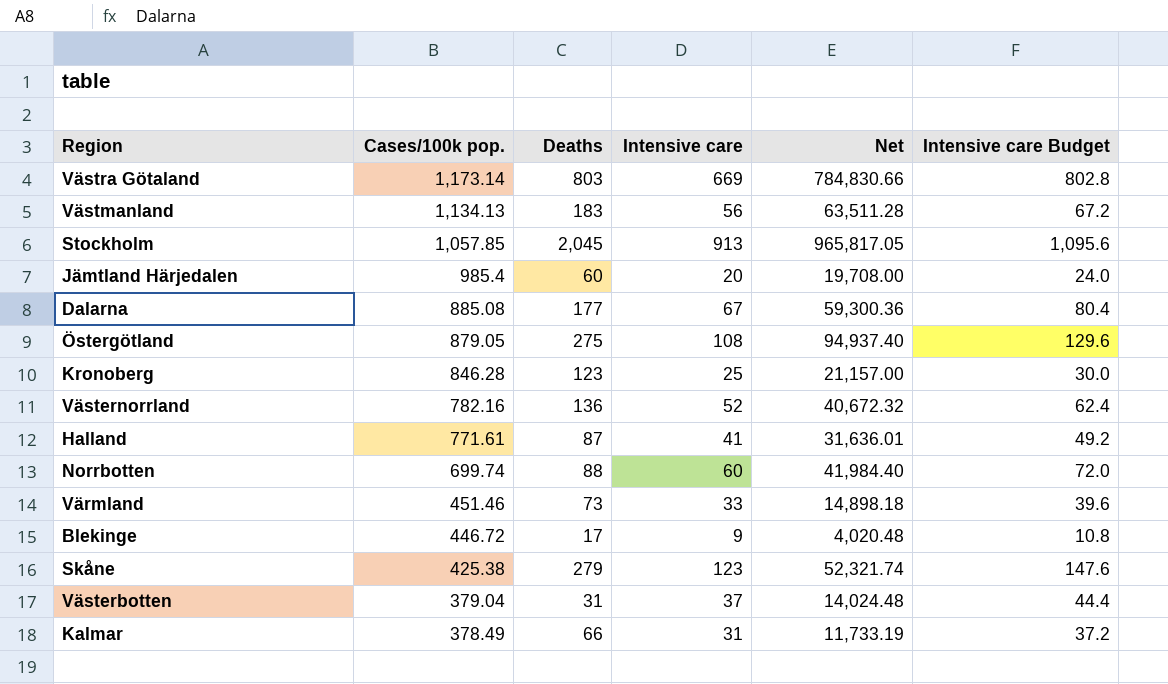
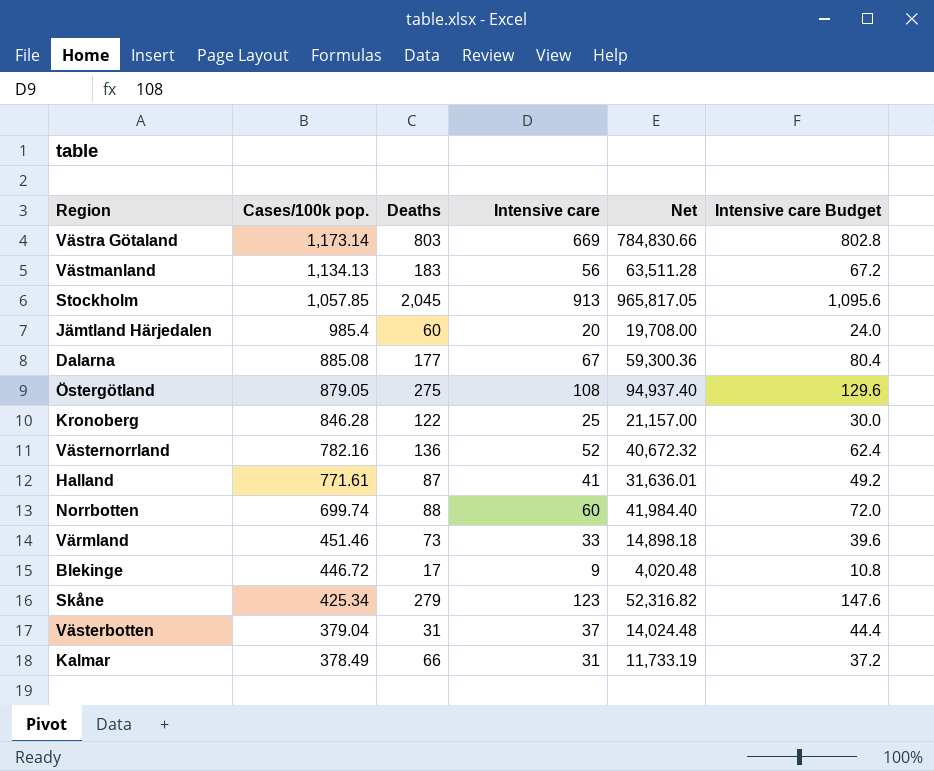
Kronoberg | Deaths: 123 -> 122
Skåne | Cases/100k pop.: 425.38 -> 425.34
Skåne | Net: 52,321.74 -> 52,316.82

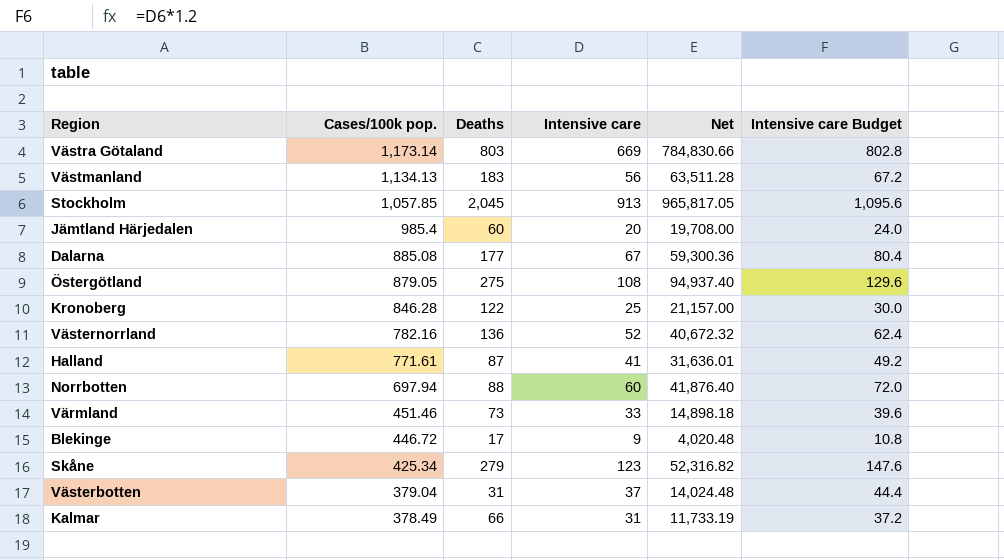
Norrbotten | Cases/100k pop.: 699.74 -> 697.94
Norrbotten | Net: 41,984.40 -> 41,876.40

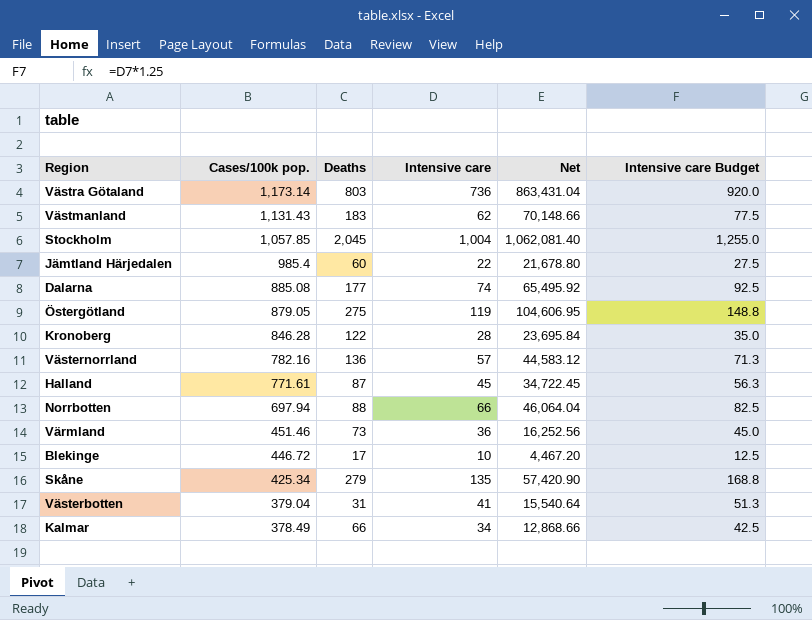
column Intensive care Budget | formula: [Intensive care] * 1.2 -> [Intensive care] * 1.25
Västra Götaland | Intensive care: 669 -> 736
Västra Götaland | Net: 784,830.66 -> 863,431.04
Västmanland | Cases/100k pop.: 1,134.13 -> 1,131.43
Västmanland | Intensive care: 56 -> 62
Västmanland | Net: 63,511.28 -> 70,148.66
Stockholm | Intensive care: 913 -> 1,004
Stockholm | Net: 965,817.05 -> 1,062,081.40
Jämtland Härjedalen | Intensive care: 20 -> 22
Jämtland Härjedalen | Net: 19,708.00 -> 21,678.80
Dalarna | Intensive care: 67 -> 74
Dalarna | Net: 59,300.36 -> 65,495.92
Östergötland | Intensive care: 108 -> 119
Östergötland | Net: 94,937.40 -> 104,606.95
Kronoberg | Intensive care: 25 -> 28
Kronoberg | Net: 21,157.00 -> 23,695.84
Västernorrland | Intensive care: 52 -> 57
Västernorrland | Net: 40,672.32 -> 44,583.12
Halland | Intensive care: 41 -> 45
Halland | Net: 31,636.01 -> 34,722.45
Norrbotten | Intensive care: 60 -> 66
Norrbotten | Net: 41,876.40 -> 46,064.04
Värmland | Intensive care: 33 -> 36
Värmland | Net: 14,898.18 -> 16,252.56
Blekinge | Intensive care: 9 -> 10
Blekinge | Net: 4,020.48 -> 4,467.20
Skåne | Intensive care: 123 -> 135
Skåne | Net: 52,316.82 -> 57,420.90
Västerbotten | Intensive care: 37 -> 41
Västerbotten | Net: 14,024.48 -> 15,540.64
Kalmar | Intensive care: 31 -> 34
Kalmar | Net: 11,733.19 -> 12,868.66

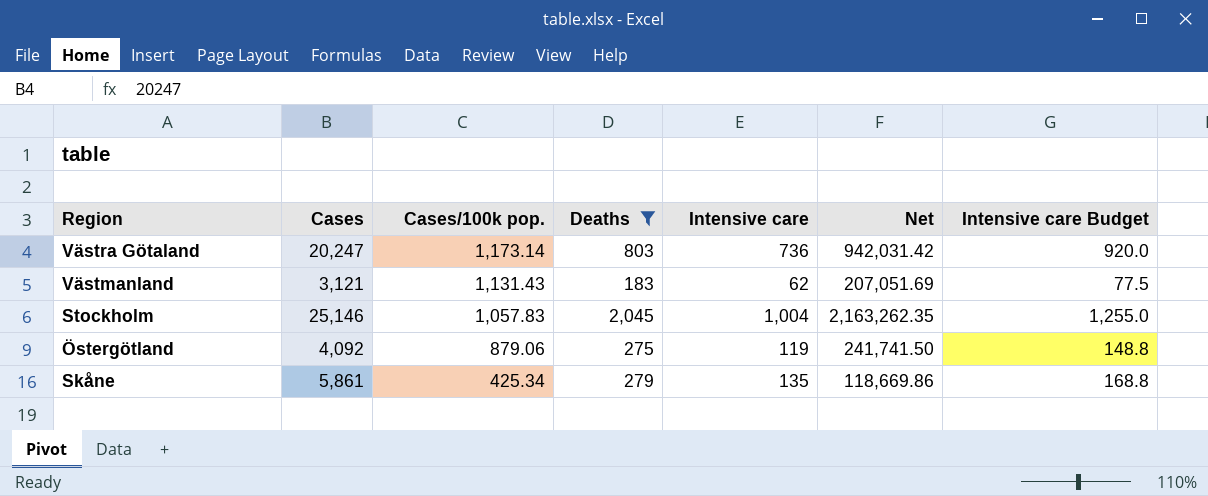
filter: none -> Deaths >= 183
column Cases | position: none -> 2
column Net | formula: [Cases/100k pop.] * [Intensive care] -> [Cases/100k pop.] * [Deaths]
Stockholm | Cases/100k pop.: 1,057.85 -> 1,057.83
Östergötland | Cases/100k pop.: 879.05 -> 879.06

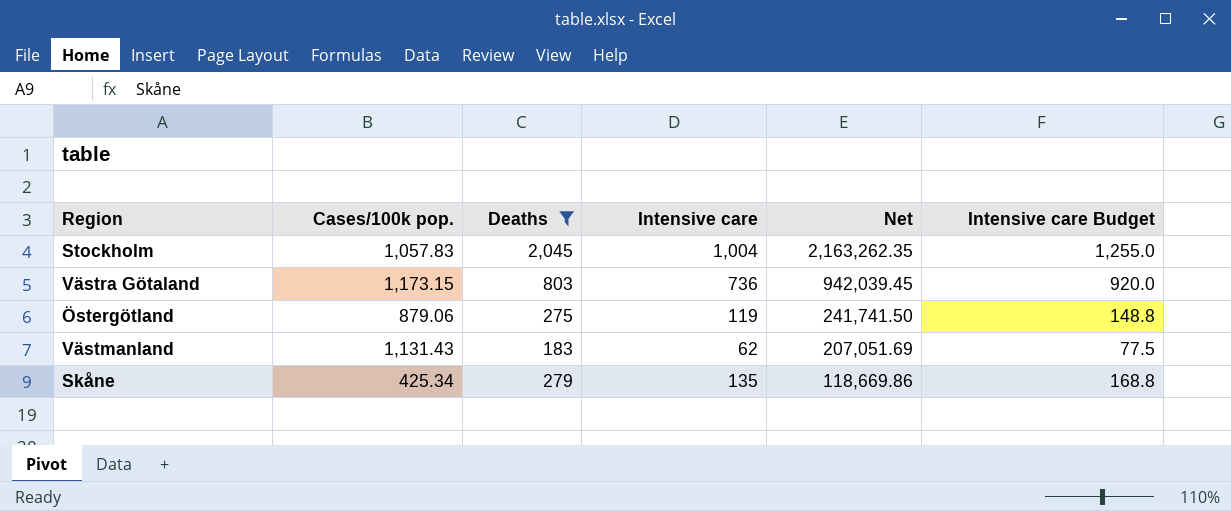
row order: Cases/100k pop. descending -> Net descending
column Cases | position: 2 -> none
Västra Götaland | Cases/100k pop.: 1,173.14 -> 1,173.15
Västra Götaland | Net: 942,031.42 -> 942,039.45

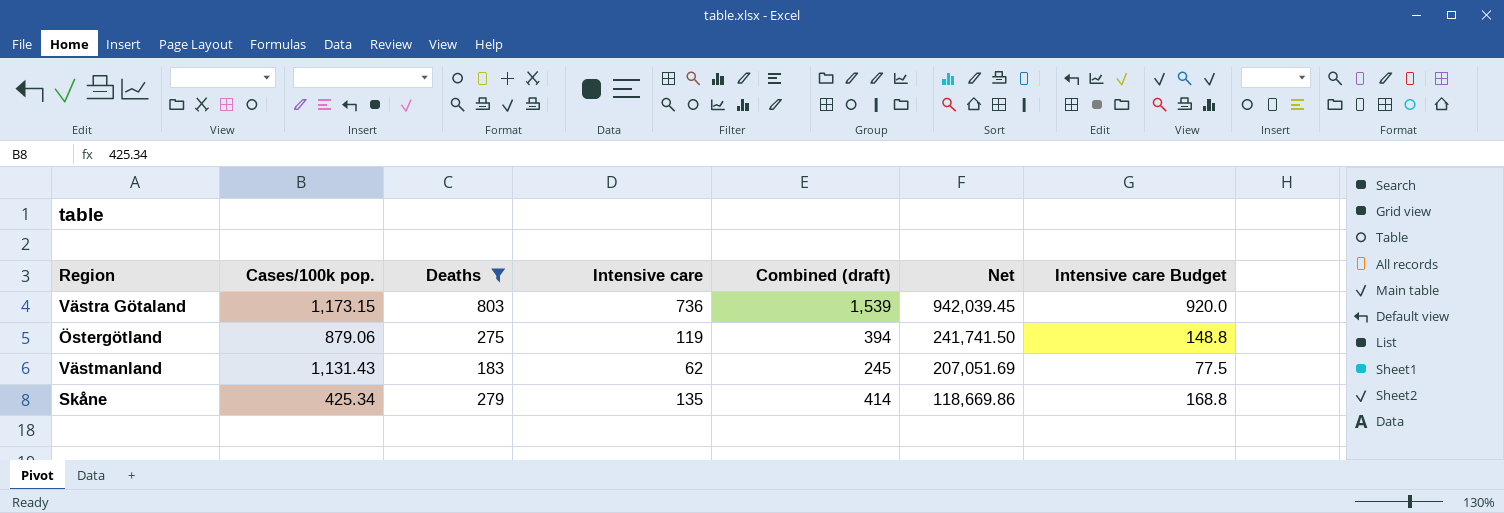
column Combined (draft) | formula: none -> [Deaths] + [Intensive care]
row Stockholm: 1,057.83 | 2,045 | 1,004 | 2,163,262.35 | 1,255.0 -> none

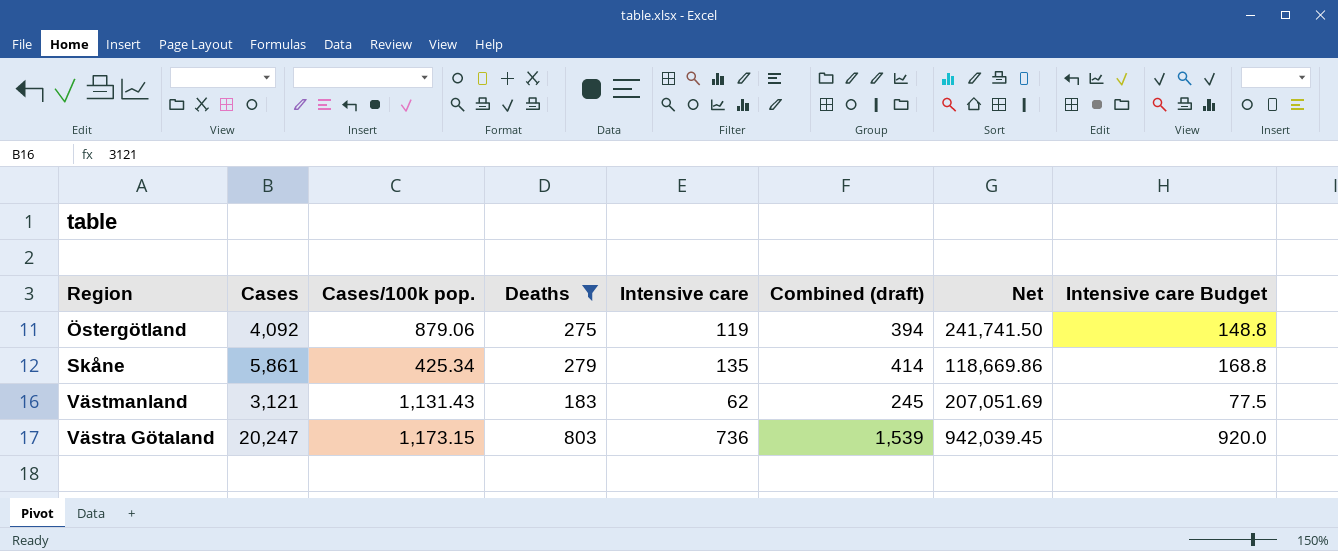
row order: Net descending -> Region ascending
column Cases | position: none -> 2

